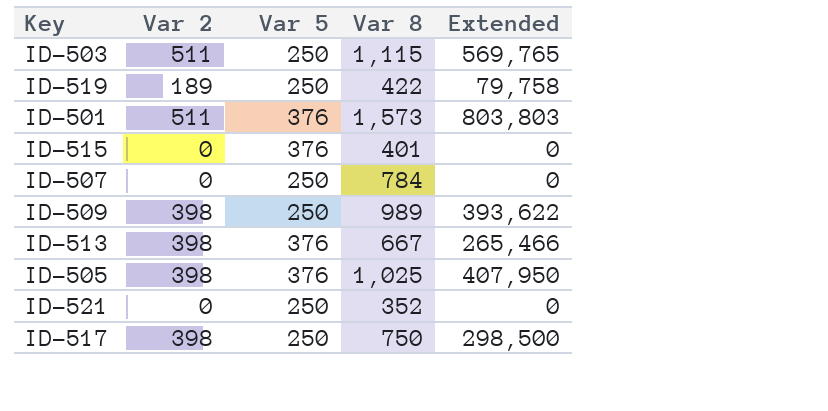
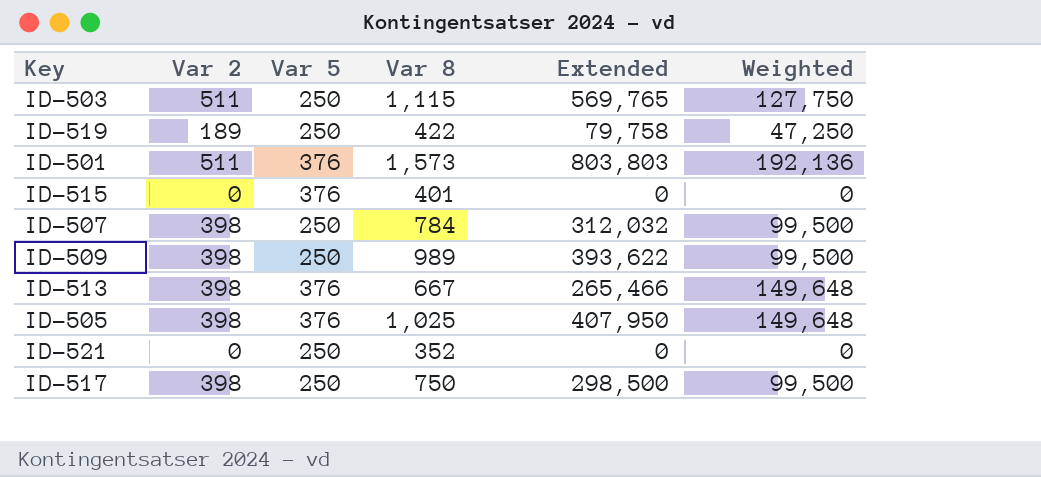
column Weighted | formula: none -> [Var 2] * [Var 5]
ID-507 | Var 2: 0 -> 398
ID-507 | Extended: 0 -> 312,032

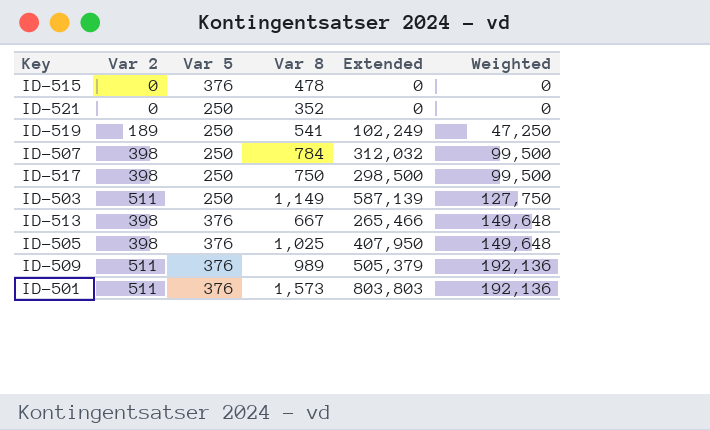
row order: none -> Weighted ascending
ID-515 | Var 8: 401 -> 478
ID-519 | Var 8: 422 -> 541
ID-519 | Extended: 79,758 -> 102,249
ID-503 | Var 8: 1,115 -> 1,149
ID-503 | Extended: 569,765 -> 587,139
ID-509 | Var 2: 398 -> 511
ID-509 | Var 5: 250 -> 376
ID-509 | Extended: 393,622 -> 505,379
ID-509 | Weighted: 99,500 -> 192,136

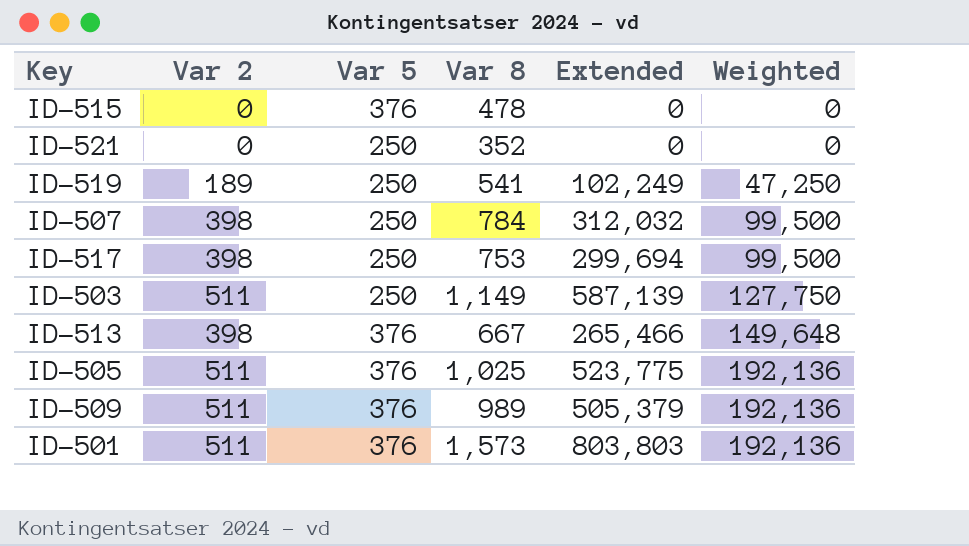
ID-517 | Var 8: 750 -> 753
ID-517 | Extended: 298,500 -> 299,694
ID-505 | Var 2: 398 -> 511
ID-505 | Extended: 407,950 -> 523,775
ID-505 | Weighted: 149,648 -> 192,136

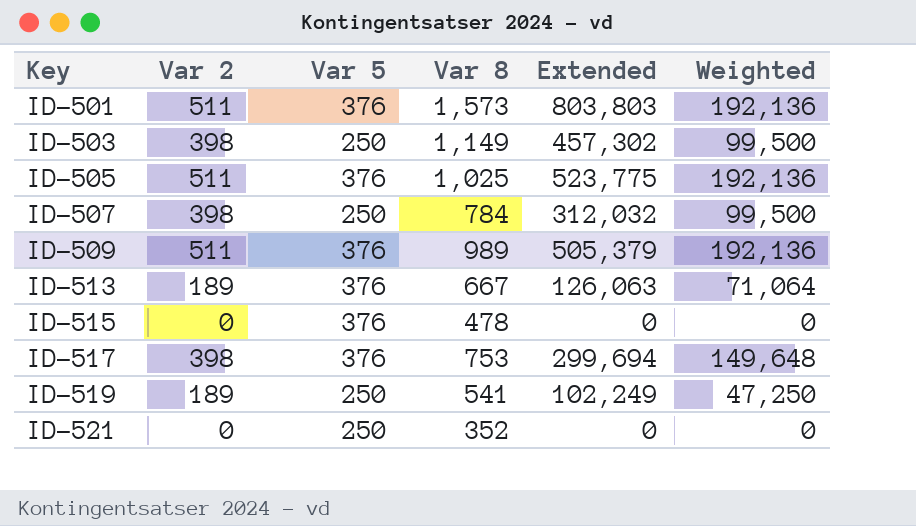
row order: Weighted ascending -> Key ascending
ID-503 | Var 2: 511 -> 398
ID-503 | Extended: 587,139 -> 457,302
ID-503 | Weighted: 127,750 -> 99,500
ID-513 | Var 2: 398 -> 189
ID-513 | Extended: 265,466 -> 126,063
ID-513 | Weighted: 149,648 -> 71,064
ID-517 | Var 5: 250 -> 376
ID-517 | Weighted: 99,500 -> 149,648

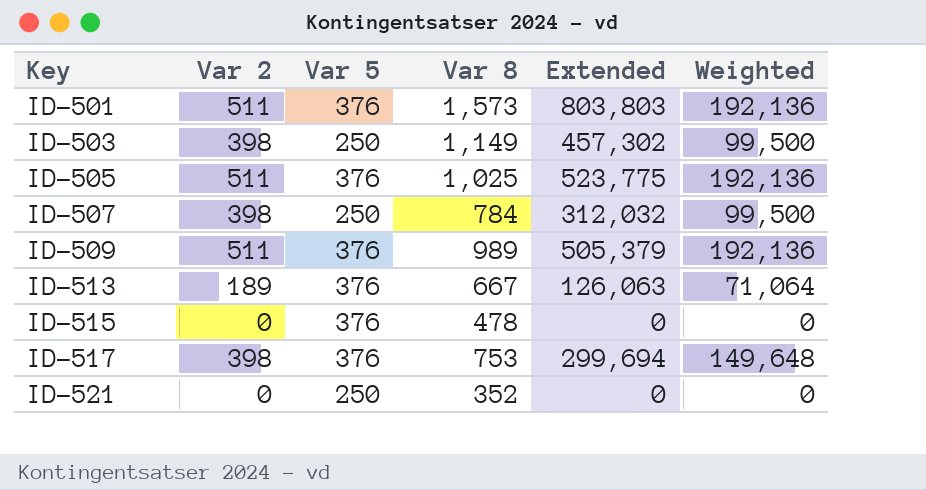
row ID-519: 189 | 250 | 541 | 102,249 | 47,250 -> none

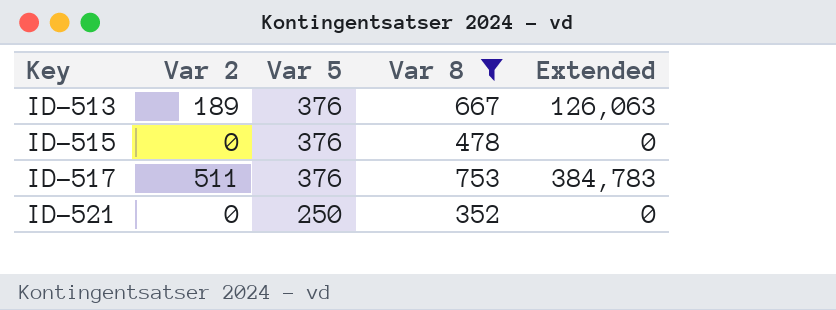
filter: none -> Var 8 <= 753
column Weighted | formula: [Var 2] * [Var 5] -> none
ID-517 | Var 2: 398 -> 511
ID-517 | Extended: 299,694 -> 384,783

